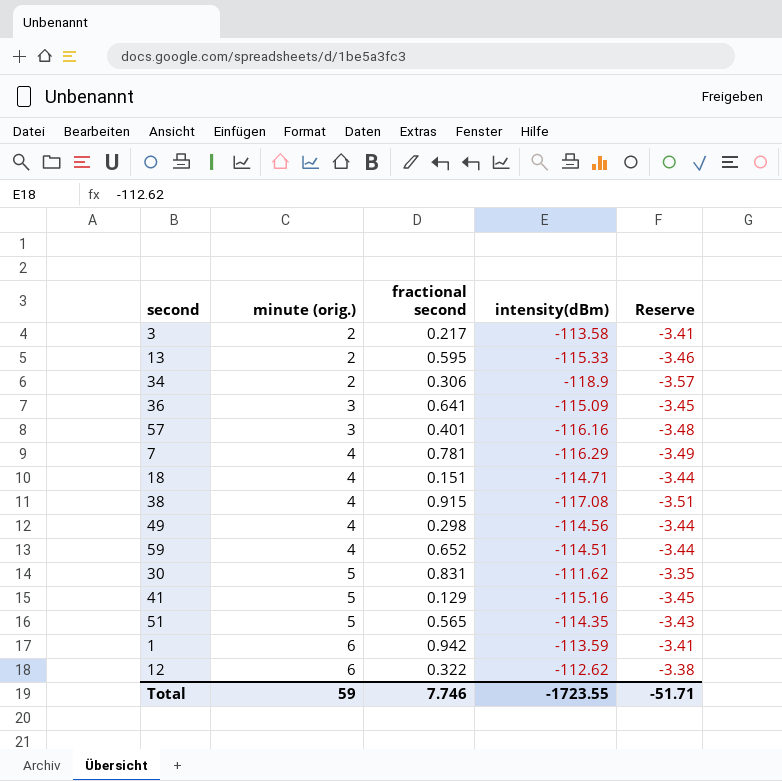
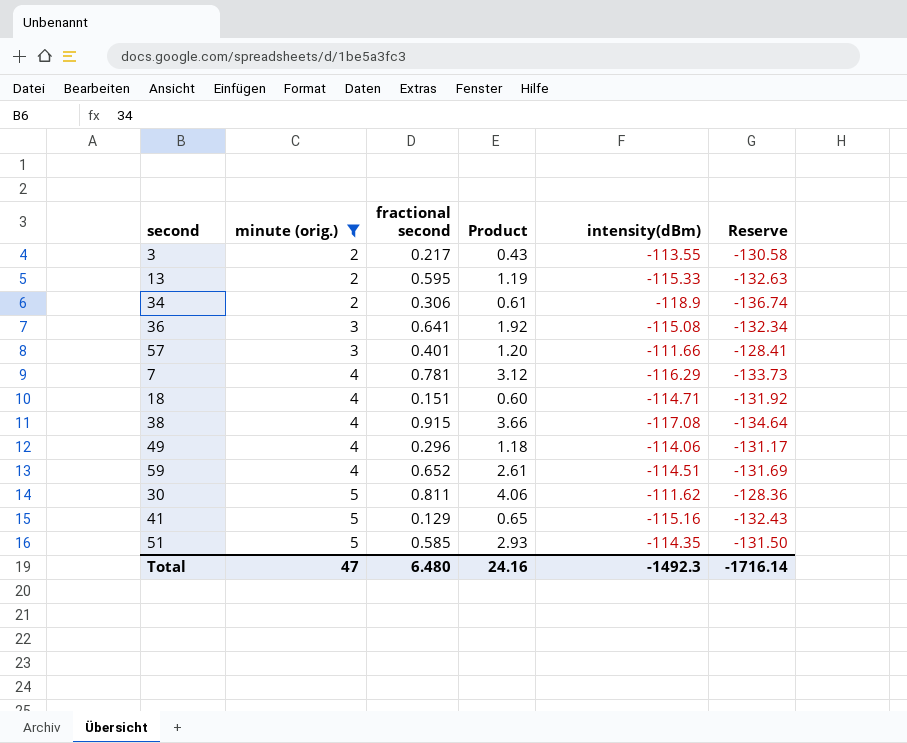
filter: none -> minute (orig.) != 6
column Product | formula: none -> [minute (orig.)] * [fractional second]
column Reserve | formula: [intensity(dBm)] * 0.03 -> [intensity(dBm)] * 1.15
3 | intensity(dBm): -113.58 -> -113.55
36 | intensity(dBm): -115.09 -> -115.08
57 | intensity(dBm): -116.16 -> -111.66
49 | fractional second: 0.298 -> 0.296
49 | intensity(dBm): -114.56 -> -114.06
30 | fractional second: 0.831 -> 0.811
51 | fractional second: 0.565 -> 0.585
Total | minute (orig.): 59 -> 47
Total | fractional second: 7.746 -> 6.480
Total | intensity(dBm): -1723.55 -> -1492.3
Total | Reserve: -51.71 -> -1716.14

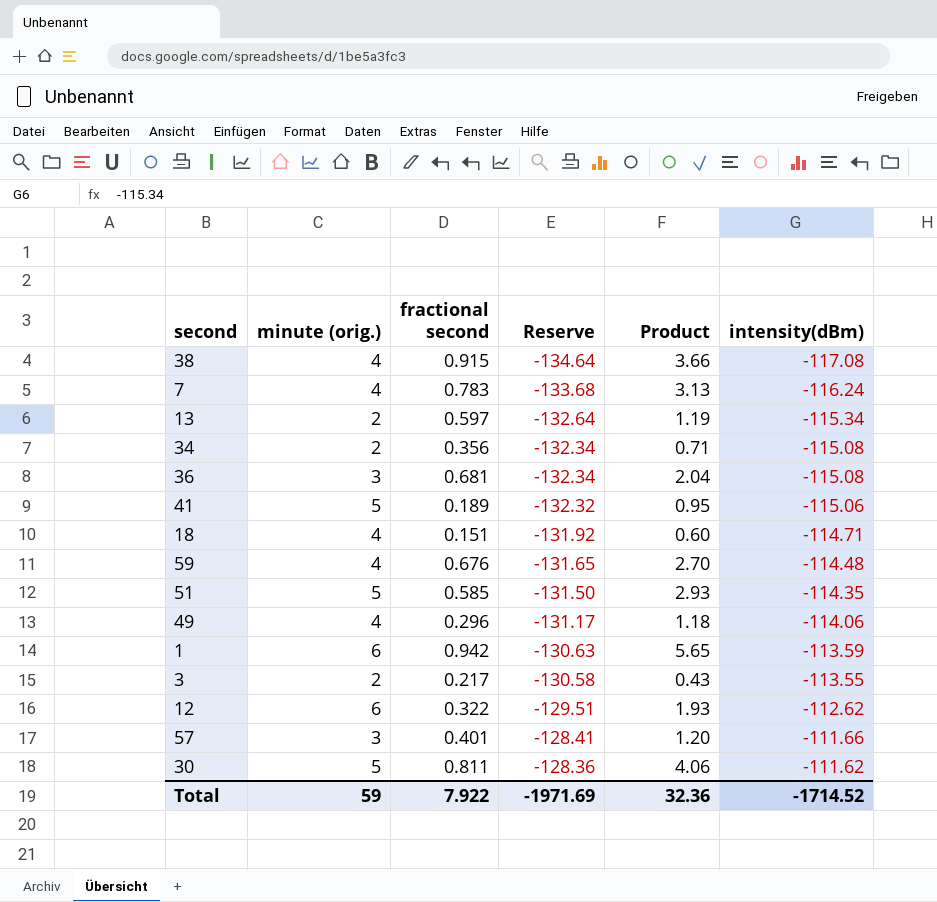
filter: minute (orig.) != 6 -> none
row order: minute (orig.) ascending -> Reserve ascending
column Reserve | position: 6 -> 4
7 | fractional second: 0.781 -> 0.783
7 | Reserve: -133.73 -> -133.68
7 | Product: 3.12 -> 3.13
7 | intensity(dBm): -116.29 -> -116.24
13 | fractional second: 0.595 -> 0.597
13 | Reserve: -132.63 -> -132.64
13 | intensity(dBm): -115.33 -> -115.34
34 | fractional second: 0.306 -> 0.356
34 | Reserve: -136.74 -> -132.34
34 | Product: 0.61 -> 0.71
34 | intensity(dBm): -118.9 -> -115.08
36 | fractional second: 0.641 -> 0.681
36 | Product: 1.92 -> 2.04
41 | fractional second: 0.129 -> 0.189
41 | Reserve: -132.43 -> -132.32
41 | Product: 0.65 -> 0.95
41 | intensity(dBm): -115.16 -> -115.06
59 | fractional second: 0.652 -> 0.676
59 | Reserve: -131.69 -> -131.65
59 | Product: 2.61 -> 2.70
59 | intensity(dBm): -114.51 -> -114.48
Total | minute (orig.): 47 -> 59
Total | fractional second: 6.480 -> 7.922
Total | Reserve: -1716.14 -> -1971.69
Total | Product: 24.16 -> 32.36
Total | intensity(dBm): -1492.3 -> -1714.52

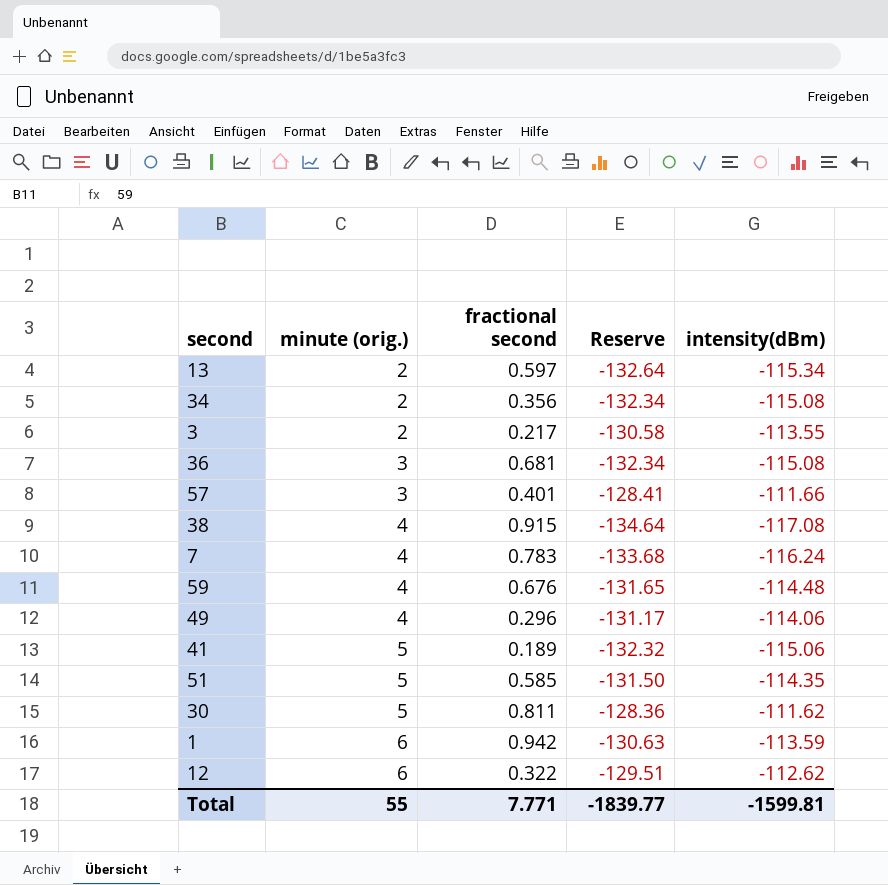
row order: Reserve ascending -> minute (orig.) ascending
column Product | formula: [minute (orig.)] * [fractional second] -> none
row 18: 4 | 0.151 | -131.92 | 0.60 | -114.71 -> none
Total | minute (orig.): 59 -> 55
Total | fractional second: 7.922 -> 7.771
Total | Reserve: -1971.69 -> -1839.77
Total | intensity(dBm): -1714.52 -> -1599.81

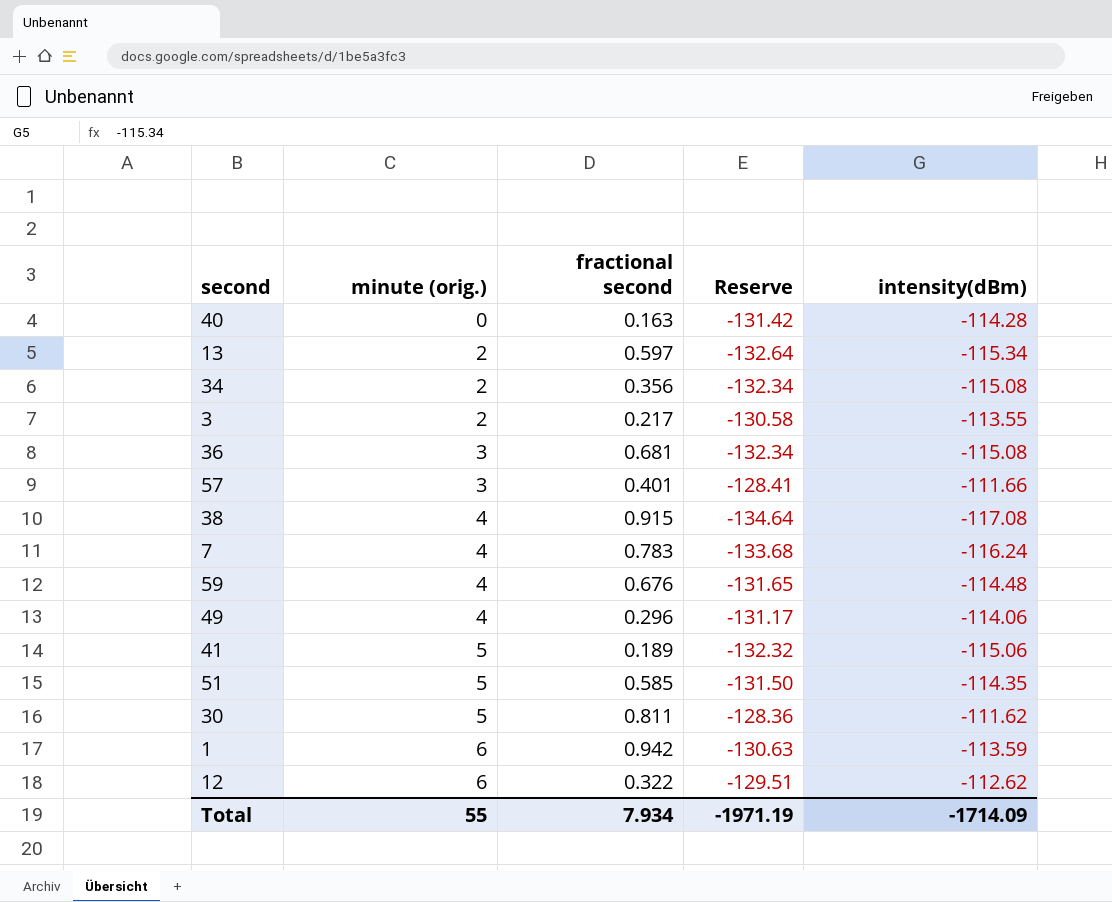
row 40: none -> 0 | 0.163 | -131.42 | -114.28
Total | fractional second: 7.771 -> 7.934
Total | Reserve: -1839.77 -> -1971.19
Total | intensity(dBm): -1599.81 -> -1714.09

